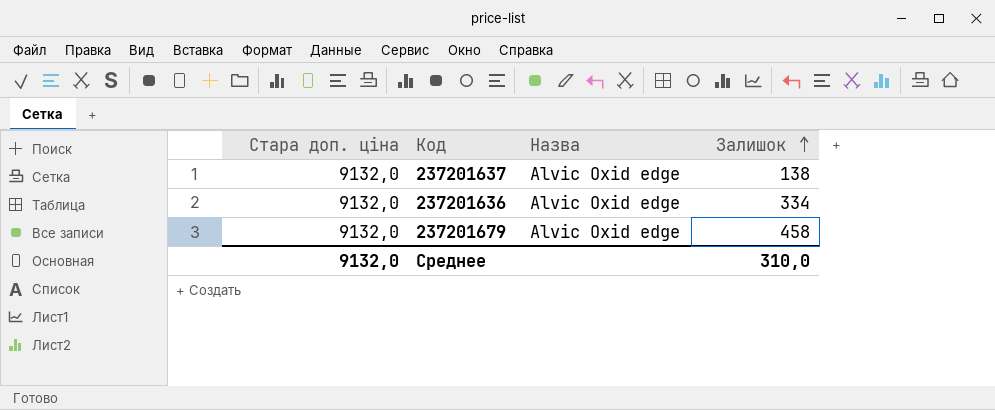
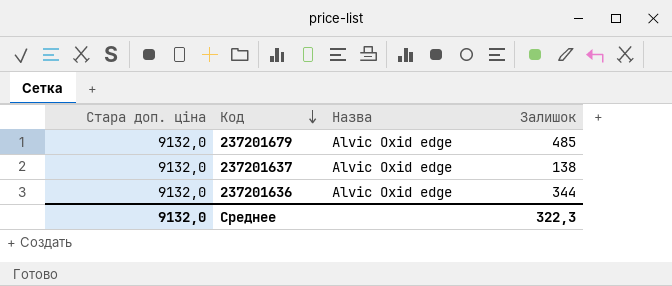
row order: Залишок ascending -> Код descending
237201679 | Залишок: 458 -> 485
237201636 | Залишок: 334 -> 344
Среднее | Залишок: 310,0 -> 322,3

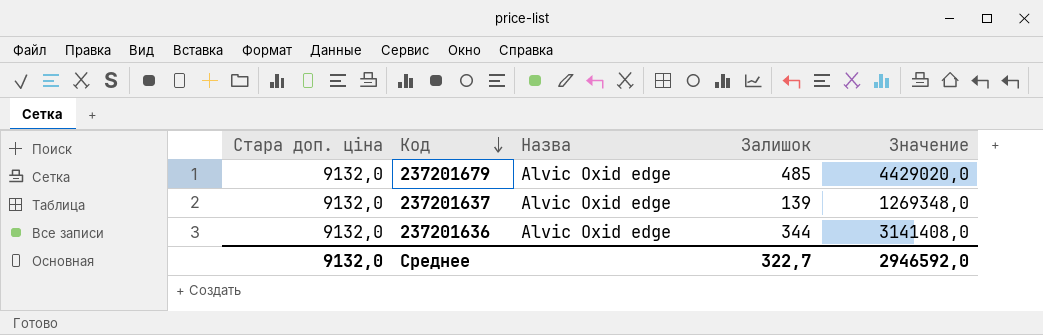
column Значение | formula: none -> [Стара доп. ціна] * [Залишок]
237201637 | Залишок: 138 -> 139
Среднее | Залишок: 322,3 -> 322,7

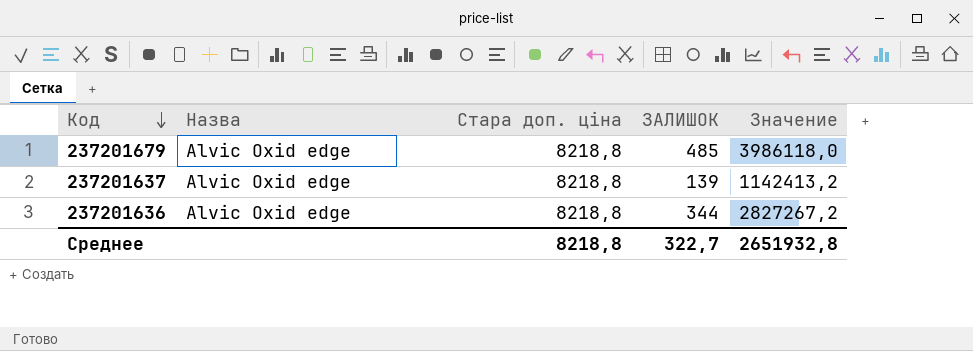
column Стара доп. ціна | position: 1 -> 3
column name: Залишок -> ЗАЛИШОК
237201679 | Стара доп. ціна: 9132,0 -> 8218,8
237201679 | Значение: 4429020,0 -> 3986118,0
237201637 | Стара доп. ціна: 9132,0 -> 8218,8
237201637 | Значение: 1269348,0 -> 1142413,2
237201636 | Стара доп. ціна: 9132,0 -> 8218,8
237201636 | Значение: 3141408,0 -> 2827267,2
Среднее | Стара доп. ціна: 9132,0 -> 8218,8
Среднее | Значение: 2946592,0 -> 2651932,8

